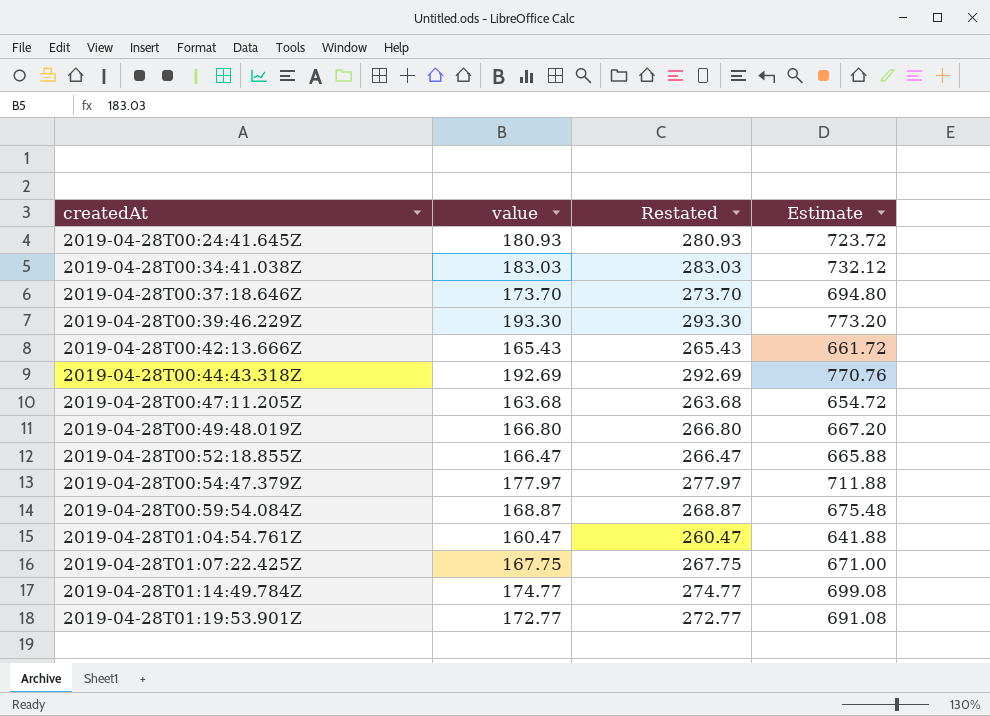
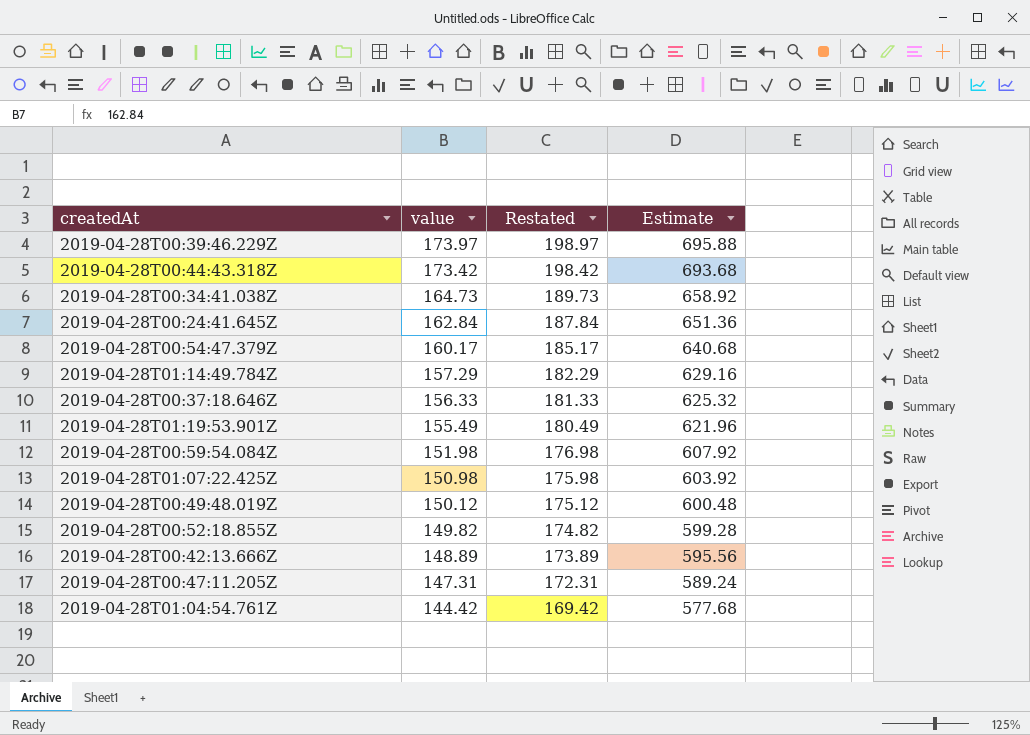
row order: createdAt ascending -> value descending
column Restated | formula: [value] + 100 -> [value] + 25
2019-04-28T00:39:46.229Z | value: 193.30 -> 173.97
2019-04-28T00:39:46.229Z | Estimate: 773.20 -> 695.88
2019-04-28T00:44:43.318Z | value: 192.69 -> 173.42
2019-04-28T00:44:43.318Z | Estimate: 770.76 -> 693.68
2019-04-28T00:34:41.038Z | value: 183.03 -> 164.73
2019-04-28T00:34:41.038Z | Estimate: 732.12 -> 658.92
2019-04-28T00:24:41.645Z | value: 180.93 -> 162.84
2019-04-28T00:24:41.645Z | Estimate: 723.72 -> 651.36
2019-04-28T00:54:47.379Z | value: 177.97 -> 160.17
2019-04-28T00:54:47.379Z | Estimate: 711.88 -> 640.68
2019-04-28T01:14:49.784Z | value: 174.77 -> 157.29
2019-04-28T01:14:49.784Z | Estimate: 699.08 -> 629.16
2019-04-28T00:37:18.646Z | value: 173.70 -> 156.33
2019-04-28T00:37:18.646Z | Estimate: 694.80 -> 625.32
2019-04-28T01:19:53.901Z | value: 172.77 -> 155.49
2019-04-28T01:19:53.901Z | Estimate: 691.08 -> 621.96
2019-04-28T00:59:54.084Z | value: 168.87 -> 151.98
2019-04-28T00:59:54.084Z | Estimate: 675.48 -> 607.92
2019-04-28T01:07:22.425Z | value: 167.75 -> 150.98
2019-04-28T01:07:22.425Z | Estimate: 671.00 -> 603.92
2019-04-28T00:49:48.019Z | value: 166.80 -> 150.12
2019-04-28T00:49:48.019Z | Estimate: 667.20 -> 600.48
2019-04-28T00:52:18.855Z | value: 166.47 -> 149.82
2019-04-28T00:52:18.855Z | Estimate: 665.88 -> 599.28
2019-04-28T00:42:13.666Z | value: 165.43 -> 148.89
2019-04-28T00:42:13.666Z | Estimate: 661.72 -> 595.56
2019-04-28T00:47:11.205Z | value: 163.68 -> 147.31
2019-04-28T00:47:11.205Z | Estimate: 654.72 -> 589.24
2019-04-28T01:04:54.761Z | value: 160.47 -> 144.42
2019-04-28T01:04:54.761Z | Estimate: 641.88 -> 577.68

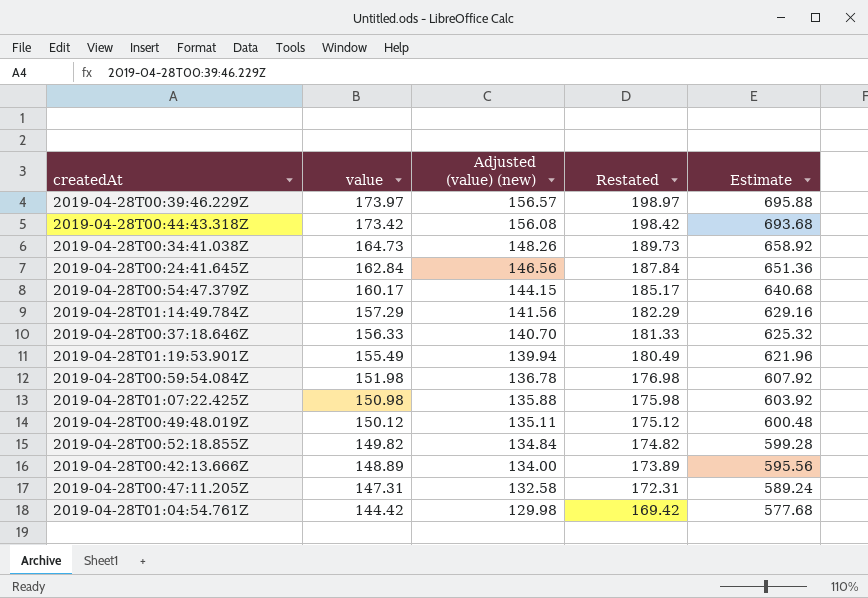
column Adjusted (value) (new) | formula: none -> [value] * 0.9

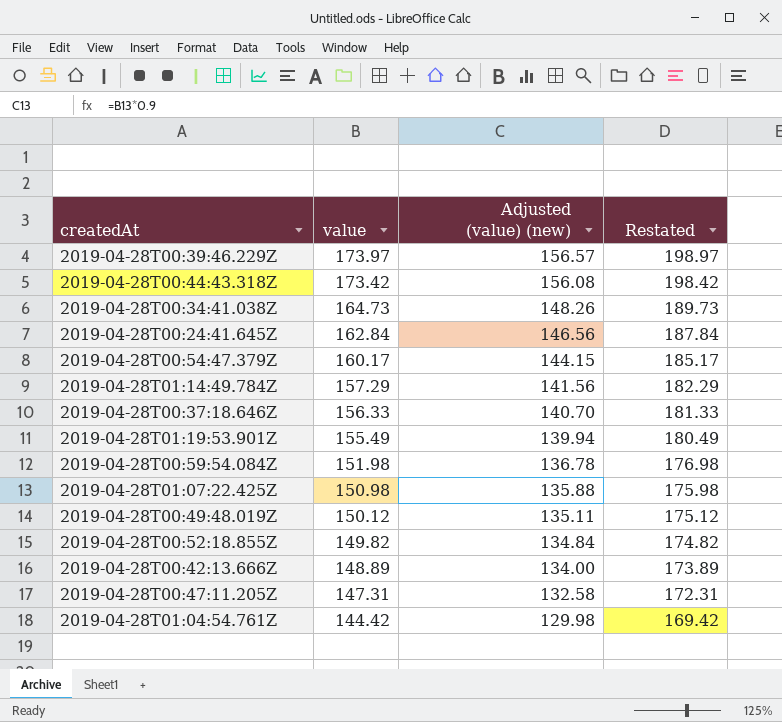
column Estimate | formula: [value] * 4 -> none

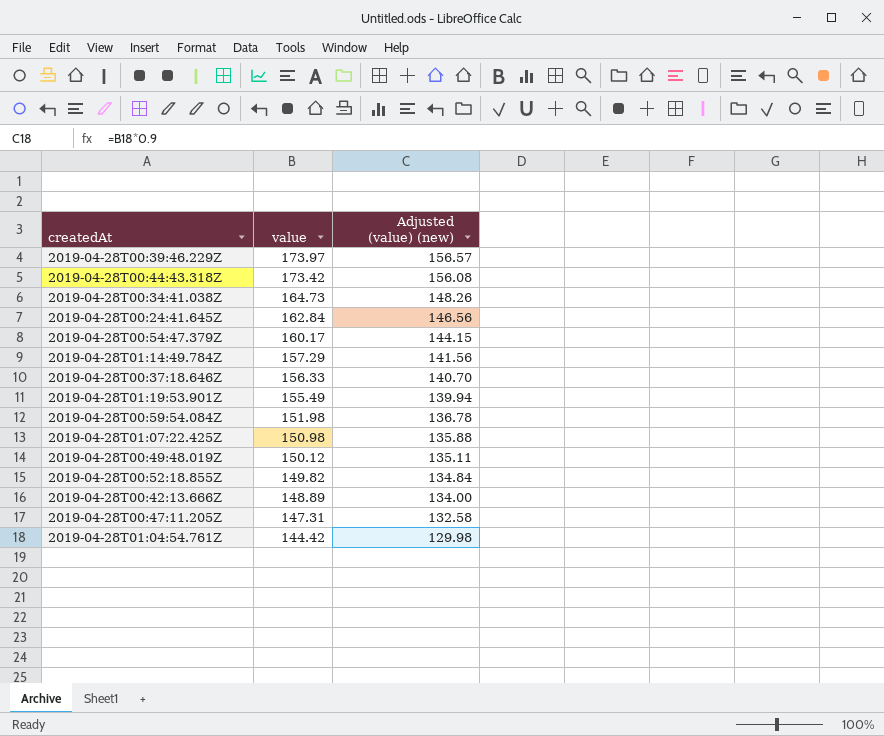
column Restated | formula: [value] + 25 -> none

